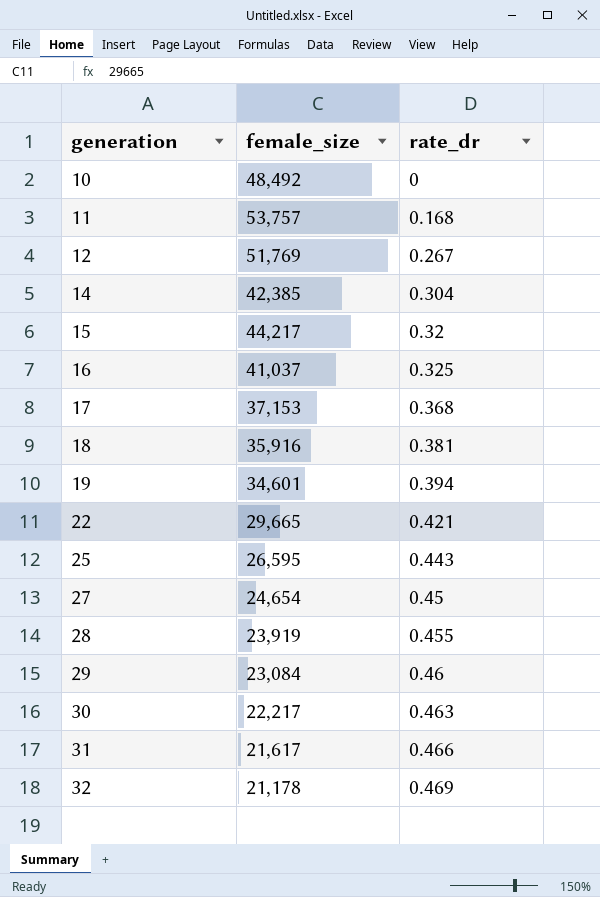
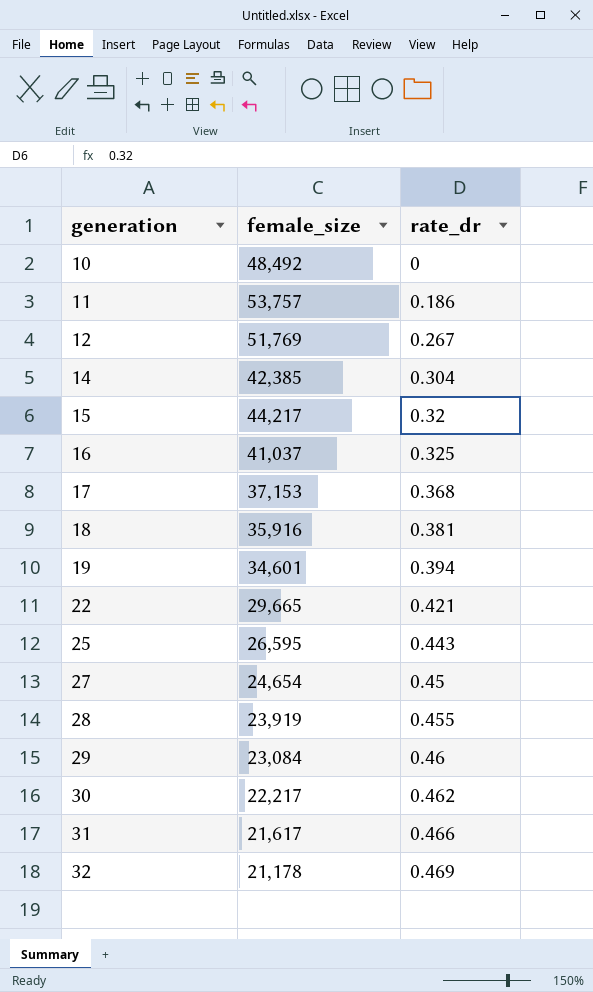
11 | rate_dr: 0.168 -> 0.186
30 | rate_dr: 0.463 -> 0.462

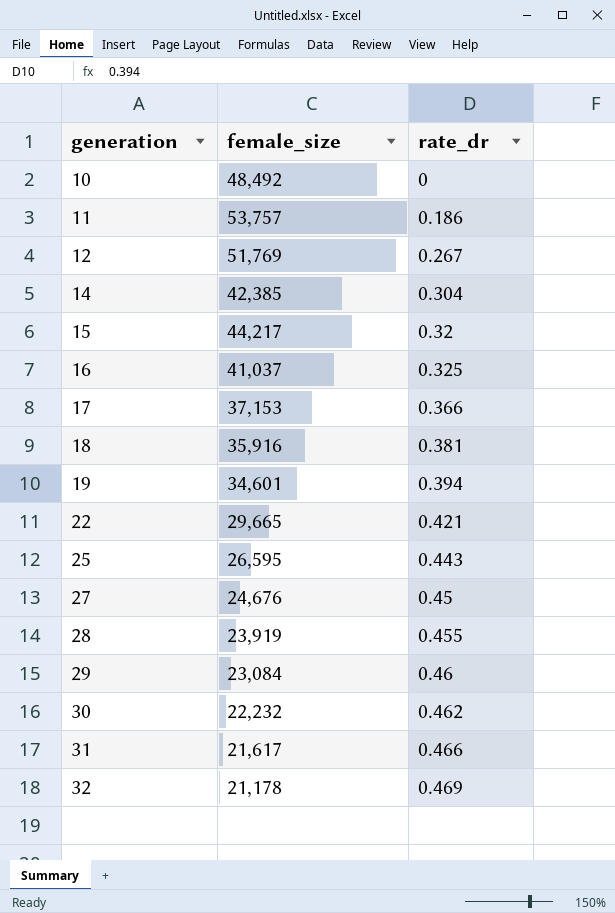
17 | rate_dr: 0.368 -> 0.366
27 | female_size: 24,654 -> 24,676
30 | female_size: 22,217 -> 22,232

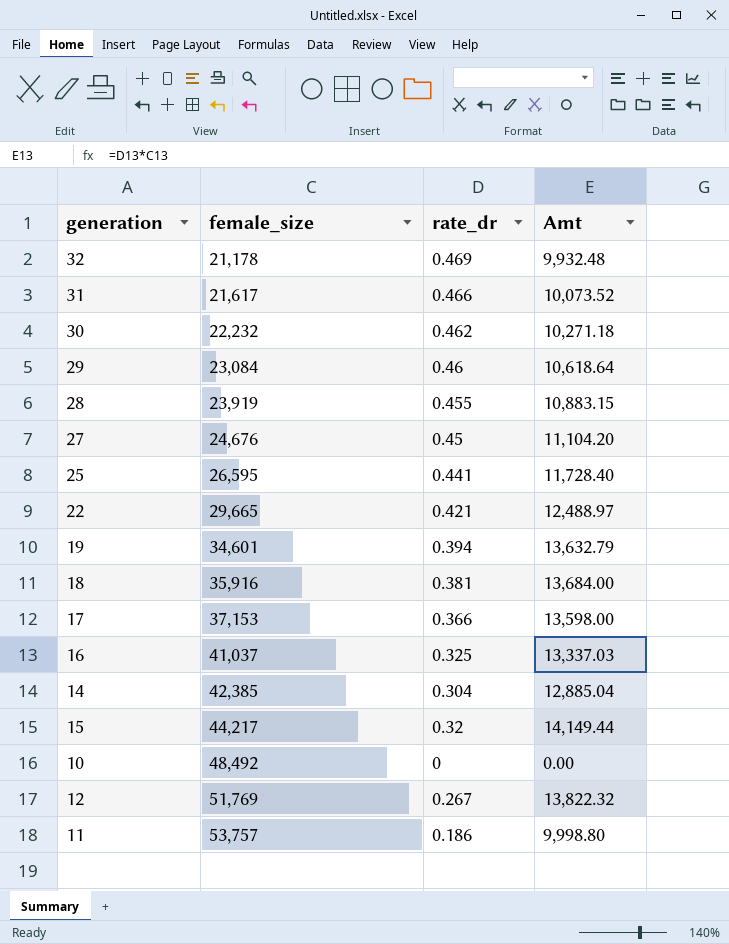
row order: generation ascending -> female_size ascending
column Amt | formula: none -> [female_size] * [rate_dr]
25 | rate_dr: 0.443 -> 0.441

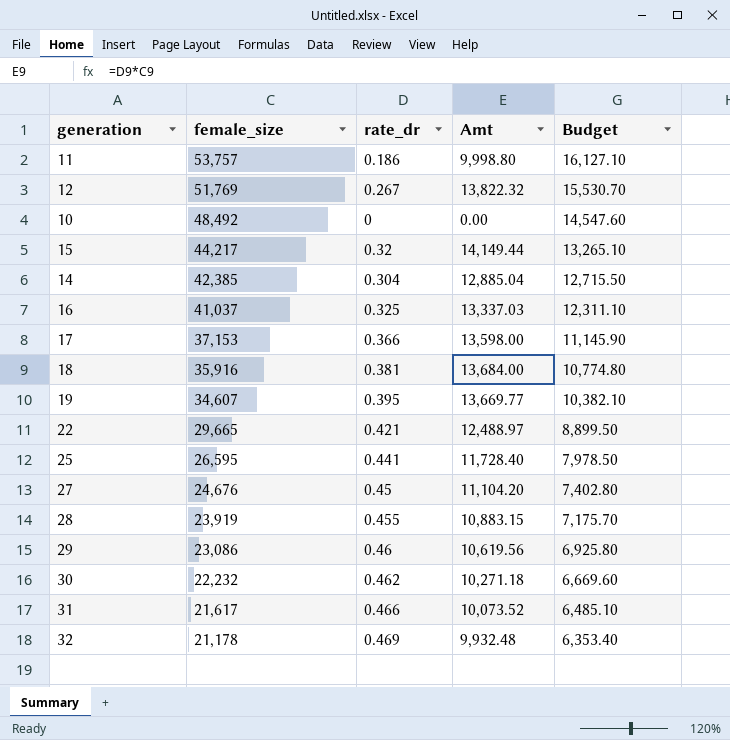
row order: female_size ascending -> female_size descending
column Budget | formula: none -> [female_size] * 0.3
19 | female_size: 34,601 -> 34,607
19 | rate_dr: 0.394 -> 0.395
19 | Amt: 13,632.79 -> 13,669.77
29 | female_size: 23,084 -> 23,086
29 | Amt: 10,618.64 -> 10,619.56

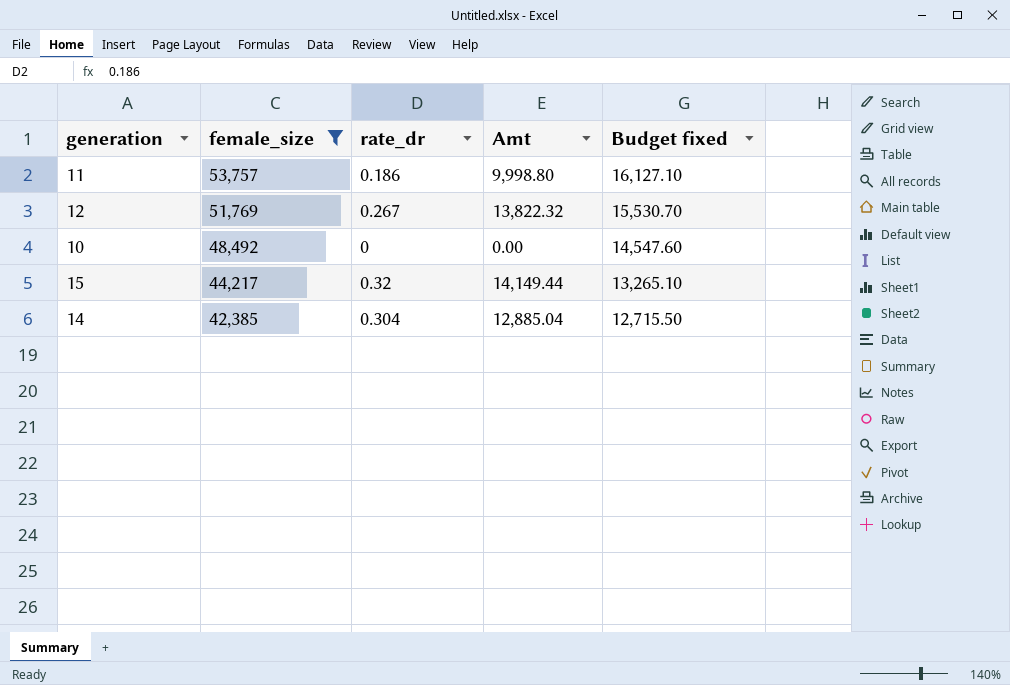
filter: none -> female_size >= 42,385
column name: Budget -> Budget fixed

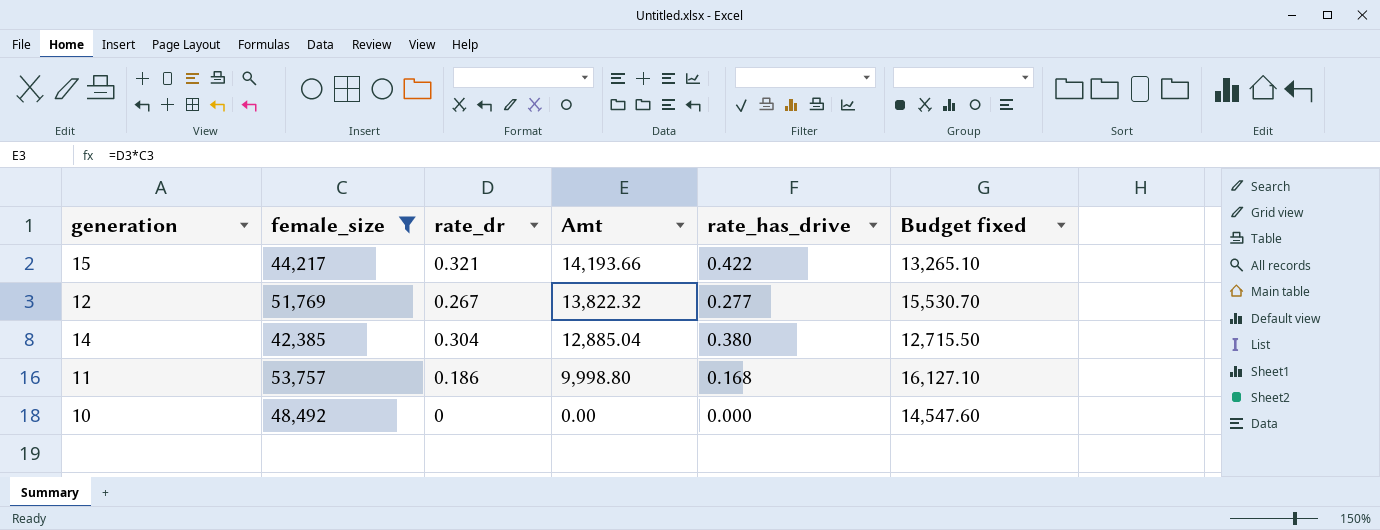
row order: female_size descending -> Amt descending
column rate_has_drive | position: none -> 5
15 | rate_dr: 0.32 -> 0.321
15 | Amt: 14,149.44 -> 14,193.66

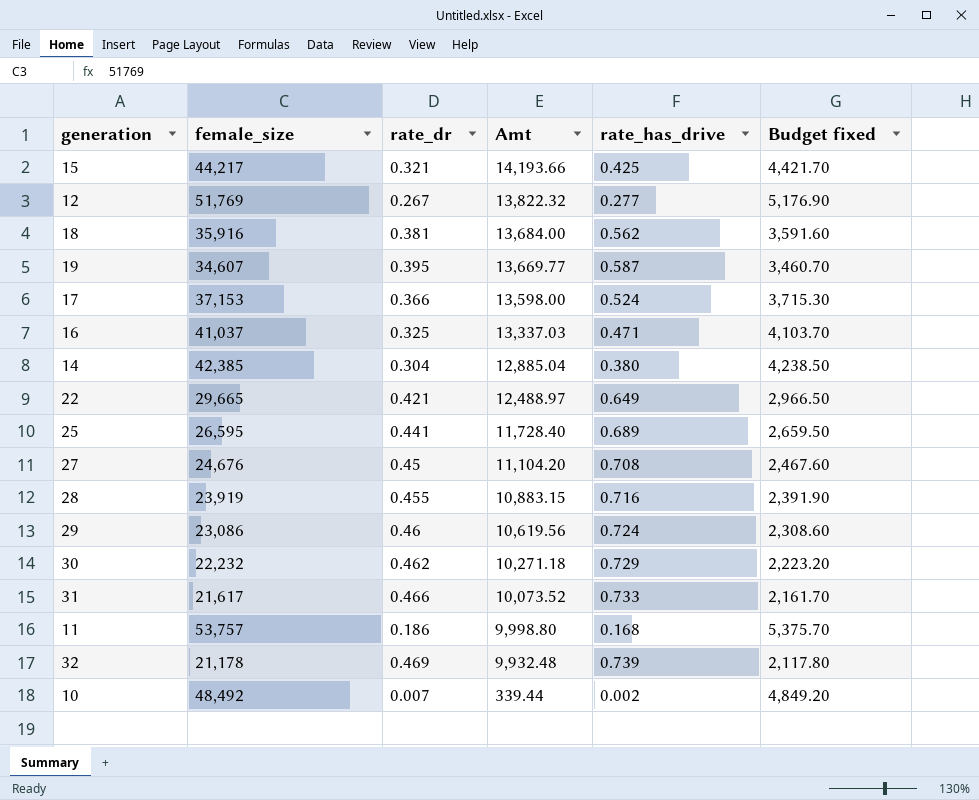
filter: female_size >= 42,385 -> none
column Budget fixed | formula: [female_size] * 0.3 -> [female_size] * 0.1
15 | rate_has_drive: 0.422 -> 0.425
10 | rate_dr: 0 -> 0.007
10 | Amt: 0.00 -> 339.44
10 | rate_has_drive: 0.000 -> 0.002

